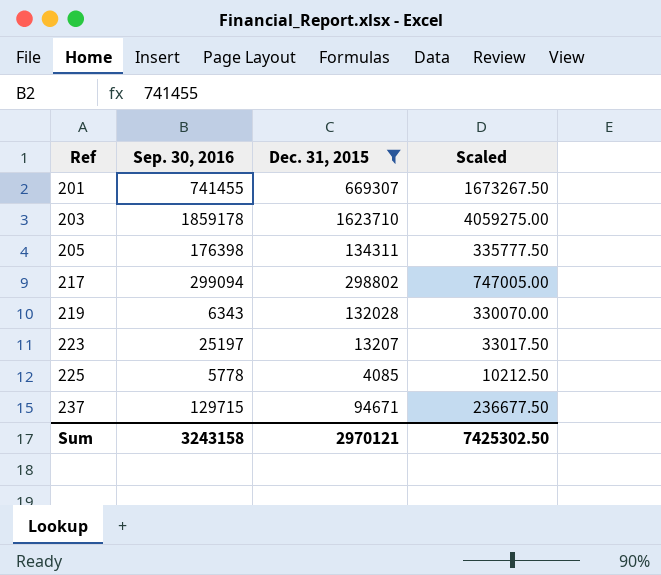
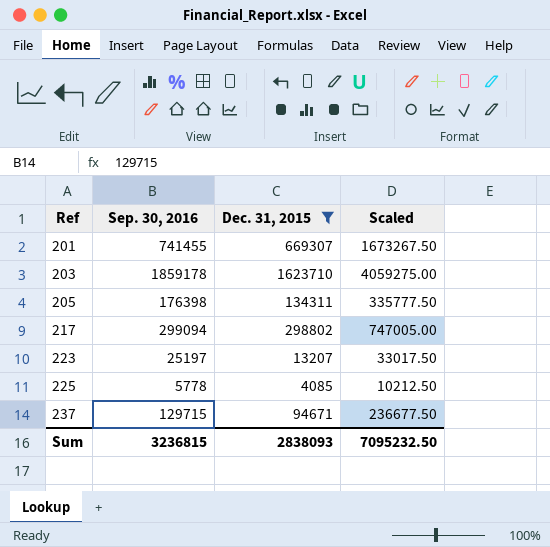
row 219: 6343 | 132028 | 330070.00 -> none
Sum | Sep. 30, 2016: 3243158 -> 3236815
Sum | Dec. 31, 2015: 2970121 -> 2838093
Sum | Scaled: 7425302.50 -> 7095232.50

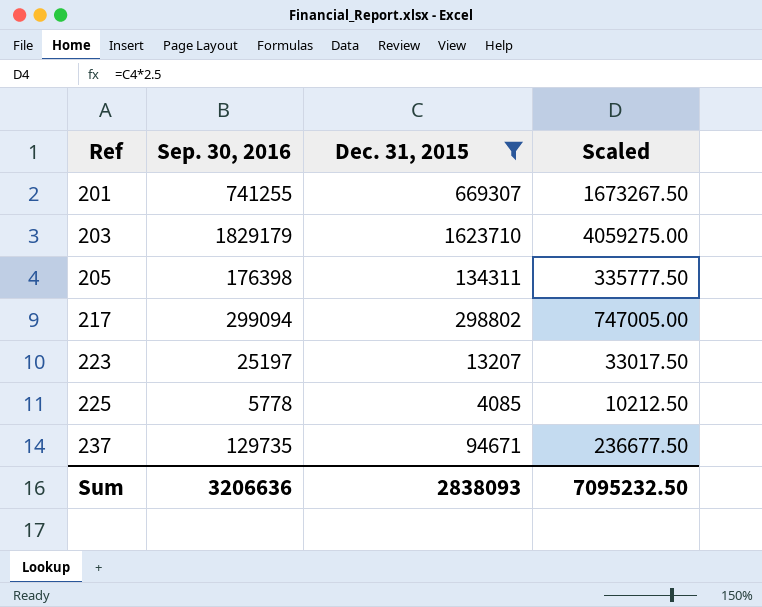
201 | Sep. 30, 2016: 741455 -> 741255
203 | Sep. 30, 2016: 1859178 -> 1829179
237 | Sep. 30, 2016: 129715 -> 129735
Sum | Sep. 30, 2016: 3236815 -> 3206636

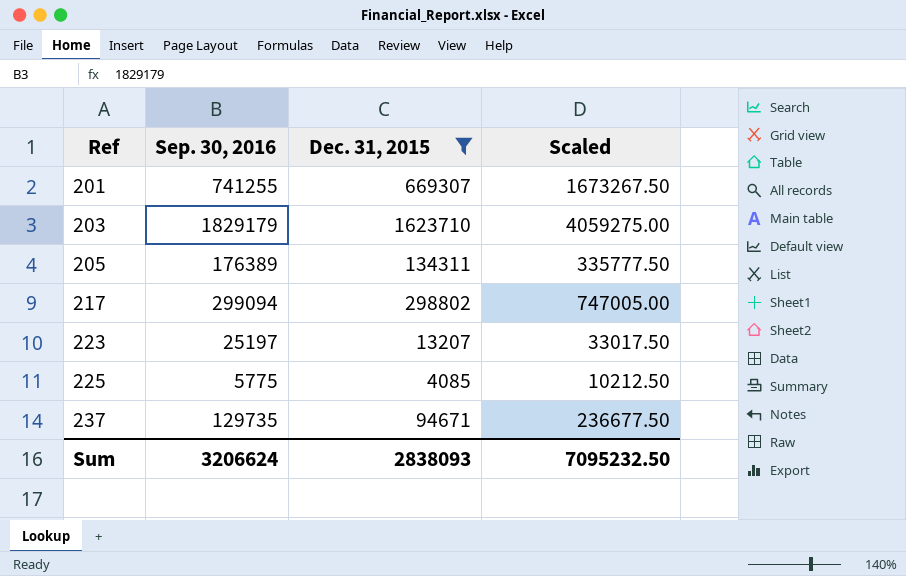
205 | Sep. 30, 2016: 176398 -> 176389
225 | Sep. 30, 2016: 5778 -> 5775
Sum | Sep. 30, 2016: 3206636 -> 3206624

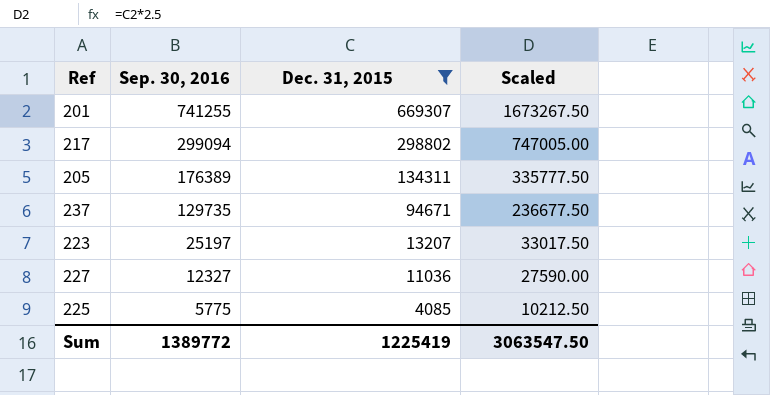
row order: Ref ascending -> Sep. 30, 2016 descending
row 203: 1829179 | 1623710 | 4059275.00 -> none
row 227: none -> 12327 | 11036 | 27590.00
Sum | Sep. 30, 2016: 3206624 -> 1389772
Sum | Dec. 31, 2015: 2838093 -> 1225419
Sum | Scaled: 7095232.50 -> 3063547.50

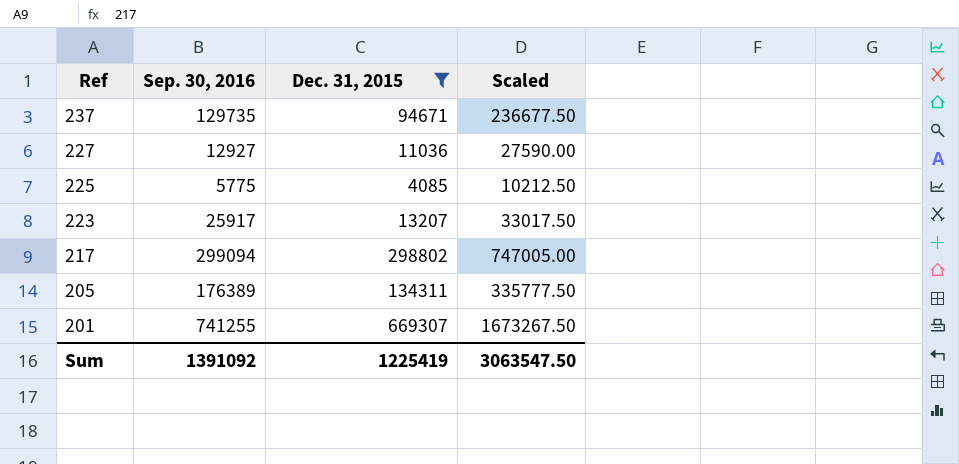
row order: Sep. 30, 2016 descending -> Ref descending
227 | Sep. 30, 2016: 12327 -> 12927
223 | Sep. 30, 2016: 25197 -> 25917
Sum | Sep. 30, 2016: 1389772 -> 1391092

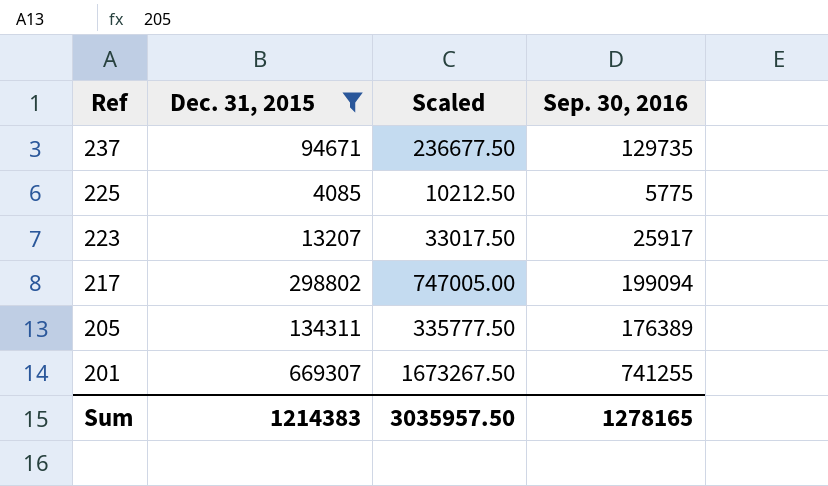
column Sep. 30, 2016 | position: 2 -> 4
row 227: 12927 | 11036 | 27590.00 -> none
217 | Sep. 30, 2016: 299094 -> 199094
Sum | Dec. 31, 2015: 1225419 -> 1214383
Sum | Scaled: 3063547.50 -> 3035957.50
Sum | Sep. 30, 2016: 1391092 -> 1278165

